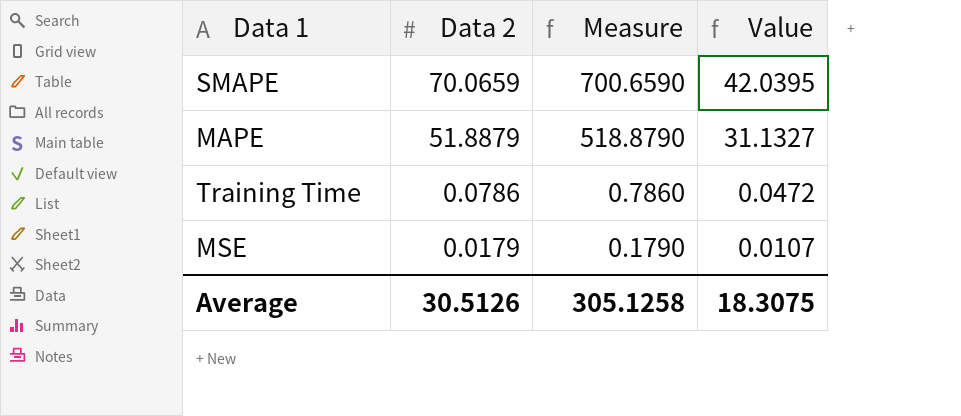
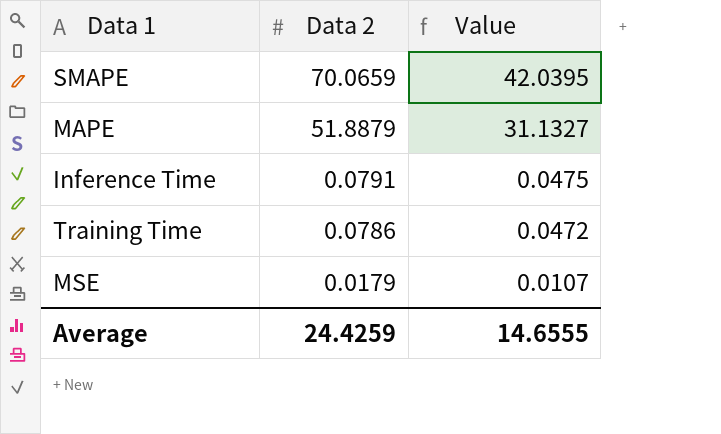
column Measure | formula: [Data 2] * 10 -> none
row Inference Time: none -> 0.0791 | 0.0475
Average | Data 2: 30.5126 -> 24.4259
Average | Value: 18.3075 -> 14.6555

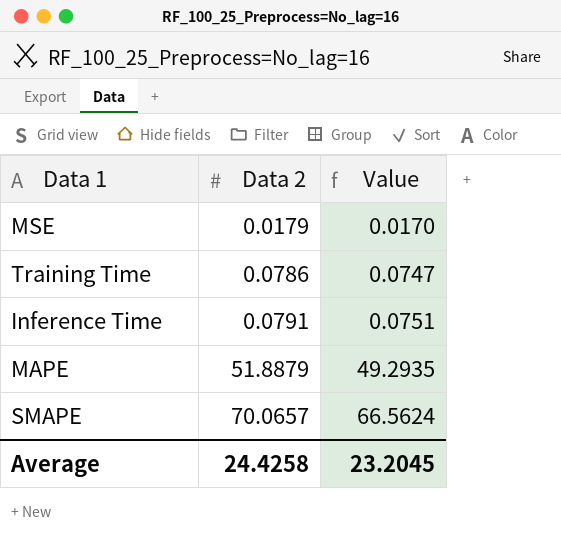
row order: Data 2 descending -> Data 2 ascending
column Value | formula: [Data 2] * 0.6 -> [Data 2] * 0.95
SMAPE | Data 2: 70.0659 -> 70.0657
Average | Data 2: 24.4259 -> 24.4258
Average | Value: 14.6555 -> 23.2045

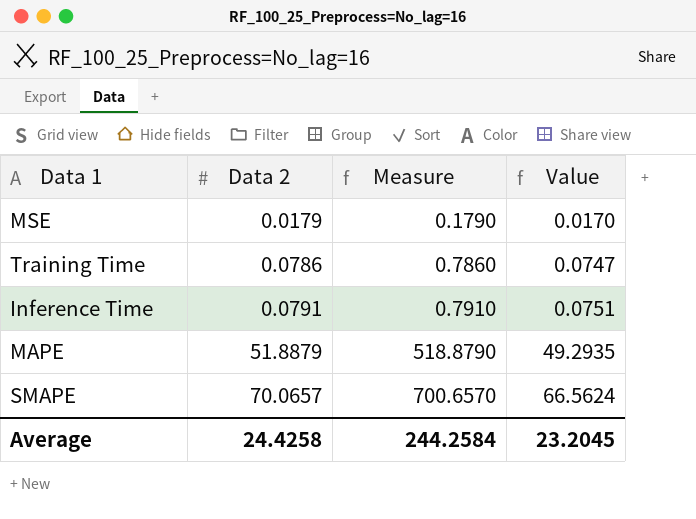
column Measure | formula: none -> [Data 2] * 10

